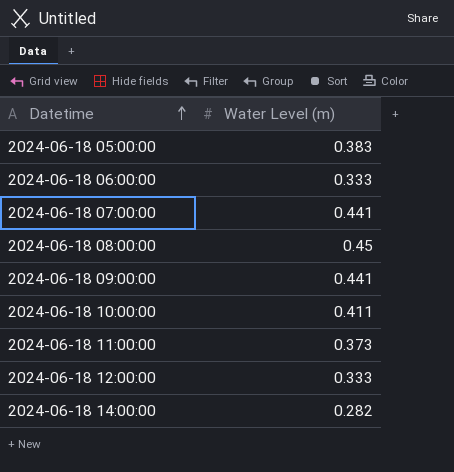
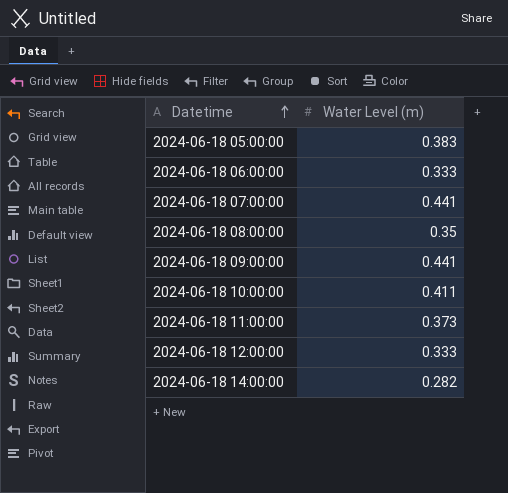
2024-06-18 08:00:00 | Water Level (m): 0.45 -> 0.35

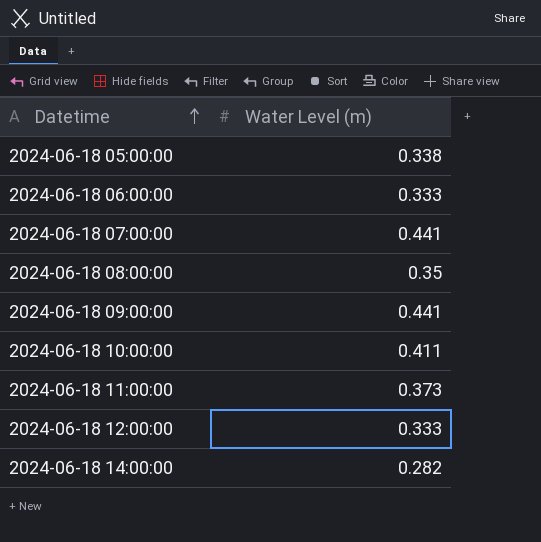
2024-06-18 05:00:00 | Water Level (m): 0.383 -> 0.338

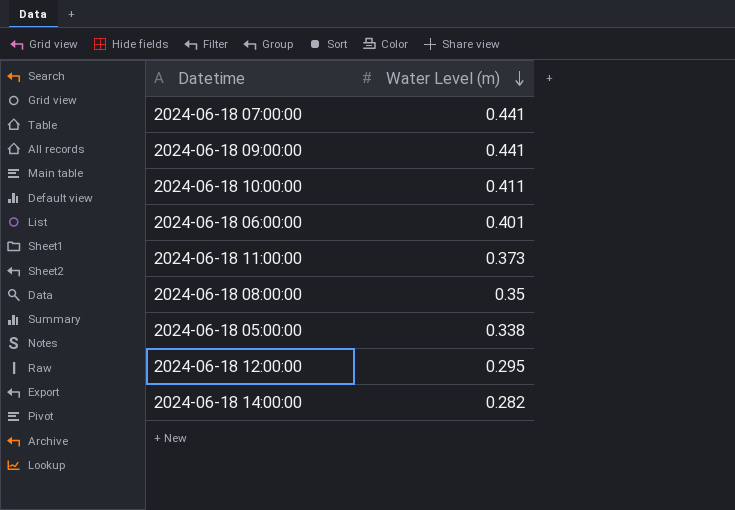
row order: Datetime ascending -> Water Level (m) descending
2024-06-18 06:00:00 | Water Level (m): 0.333 -> 0.401
2024-06-18 12:00:00 | Water Level (m): 0.333 -> 0.295

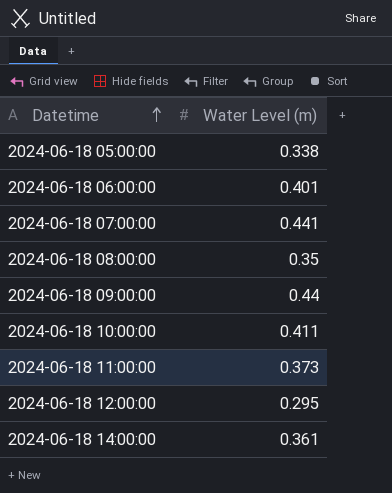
row order: Water Level (m) descending -> Datetime ascending
2024-06-18 09:00:00 | Water Level (m): 0.441 -> 0.44
2024-06-18 14:00:00 | Water Level (m): 0.282 -> 0.361

